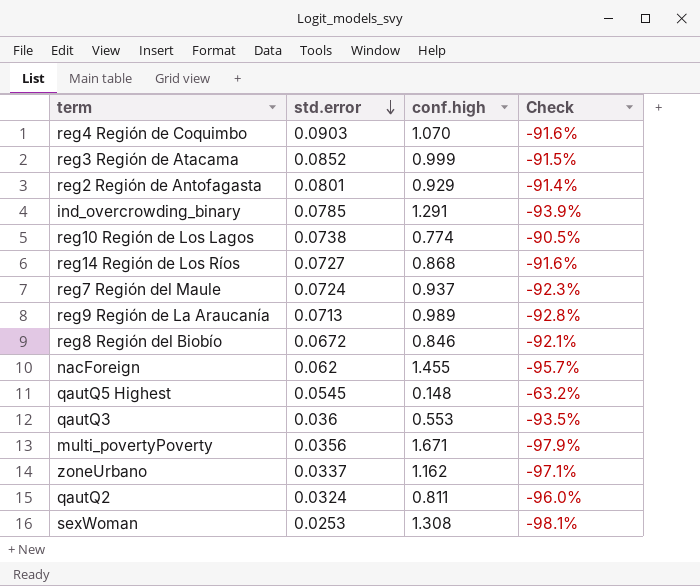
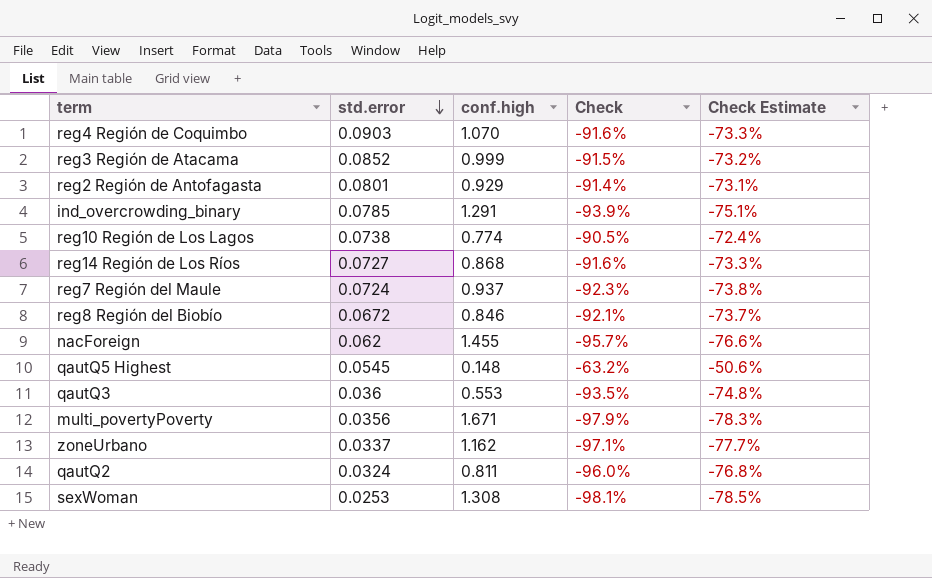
column Check Estimate | formula: none -> [Check] * 0.8
row reg9 Región de La Araucanía: 0.0713 | 0.989 | -92.8% -> none

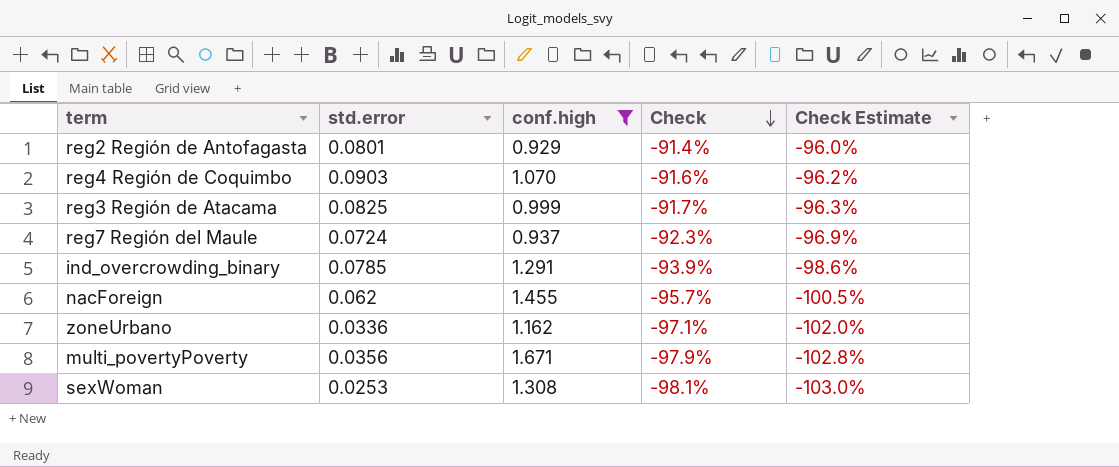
filter: none -> conf.high >= 0.929
row order: std.error descending -> Check descending
column Check Estimate | formula: [Check] * 0.8 -> [Check] * 1.05
reg3 Región de Atacama | std.error: 0.0852 -> 0.0825
reg3 Región de Atacama | Check: -91.5% -> -91.7%
zoneUrbano | std.error: 0.0337 -> 0.0336

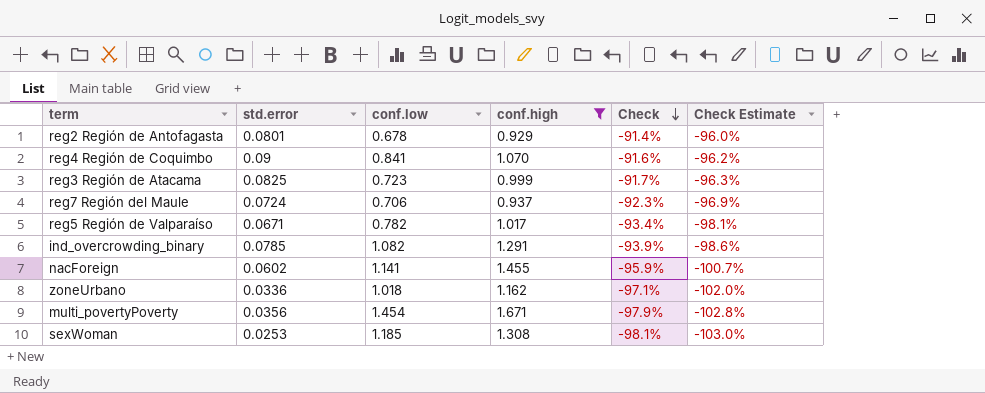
column conf.low | position: none -> 3
reg4 Región de Coquimbo | std.error: 0.0903 -> 0.09
row reg5 Región de Valparaíso: none -> 0.0671 | 0.782 | 1.017 | -93.4% | -98.1%
nacForeign | std.error: 0.062 -> 0.0602
nacForeign | Check: -95.7% -> -95.9%
nacForeign | Check Estimate: -100.5% -> -100.7%

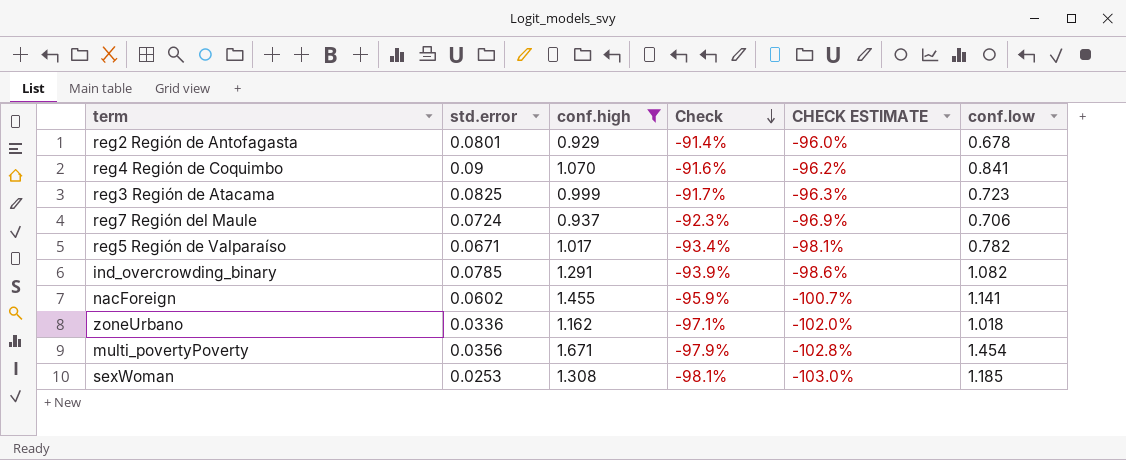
column name: Check Estimate -> CHECK ESTIMATE
column conf.low | position: 3 -> 6

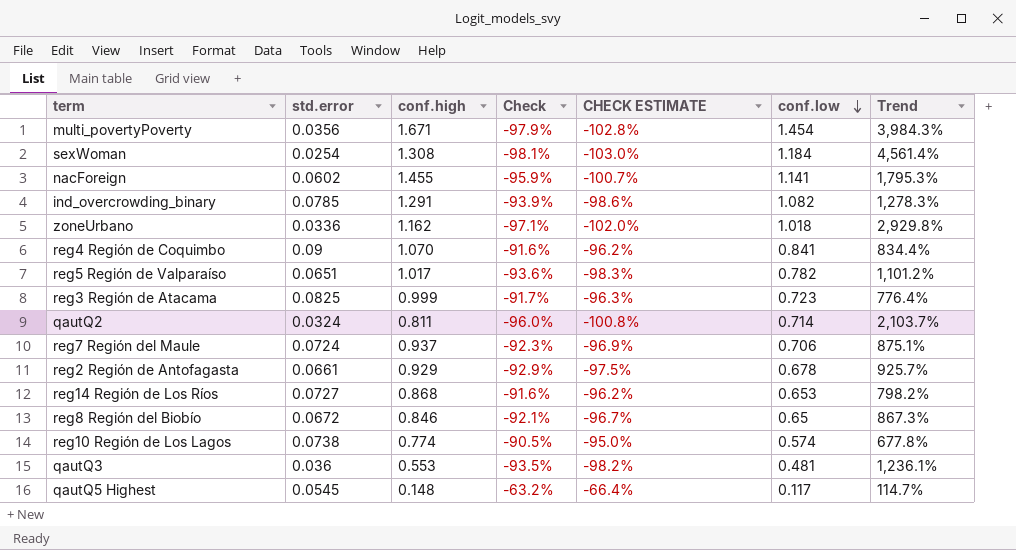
filter: conf.high >= 0.929 -> none
row order: Check descending -> conf.low descending
column Trend | formula: none -> ([conf.low] - [std.error]) / [std.error]
sexWoman | std.error: 0.0253 -> 0.0254
sexWoman | conf.low: 1.185 -> 1.184
reg5 Región de Valparaíso | std.error: 0.0671 -> 0.0651
reg5 Región de Valparaíso | Check: -93.4% -> -93.6%
reg5 Región de Valparaíso | CHECK ESTIMATE: -98.1% -> -98.3%
reg2 Región de Antofagasta | std.error: 0.0801 -> 0.0661
reg2 Región de Antofagasta | Check: -91.4% -> -92.9%
reg2 Región de Antofagasta | CHECK ESTIMATE: -96.0% -> -97.5%

